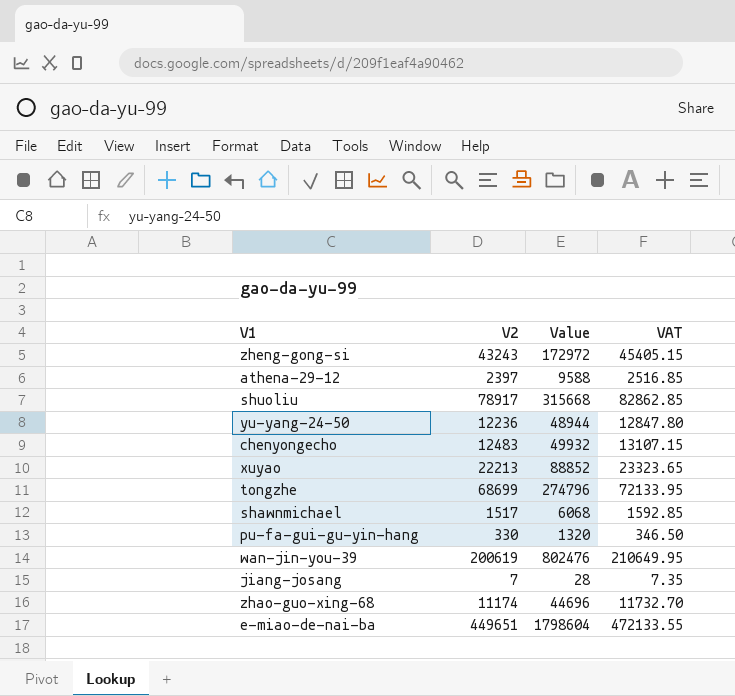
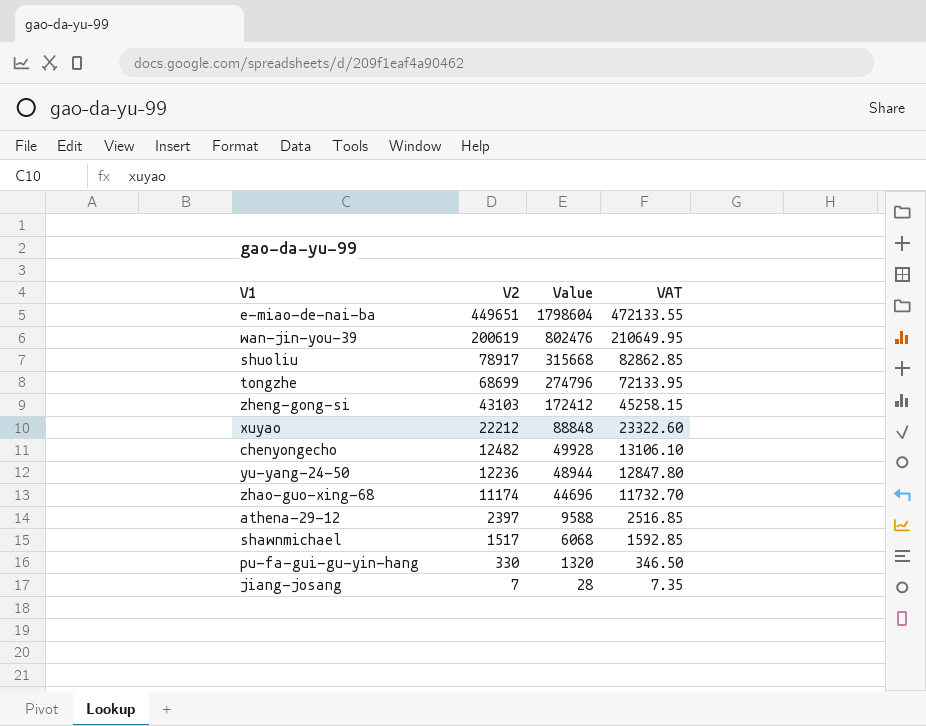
row order: none -> V2 descending
zheng-gong-si | V2: 43243 -> 43103
zheng-gong-si | Value: 172972 -> 172412
zheng-gong-si | VAT: 45405.15 -> 45258.15
xuyao | V2: 22213 -> 22212
xuyao | Value: 88852 -> 88848
xuyao | VAT: 23323.65 -> 23322.60
chenyongecho | V2: 12483 -> 12482
chenyongecho | Value: 49932 -> 49928
chenyongecho | VAT: 13107.15 -> 13106.10

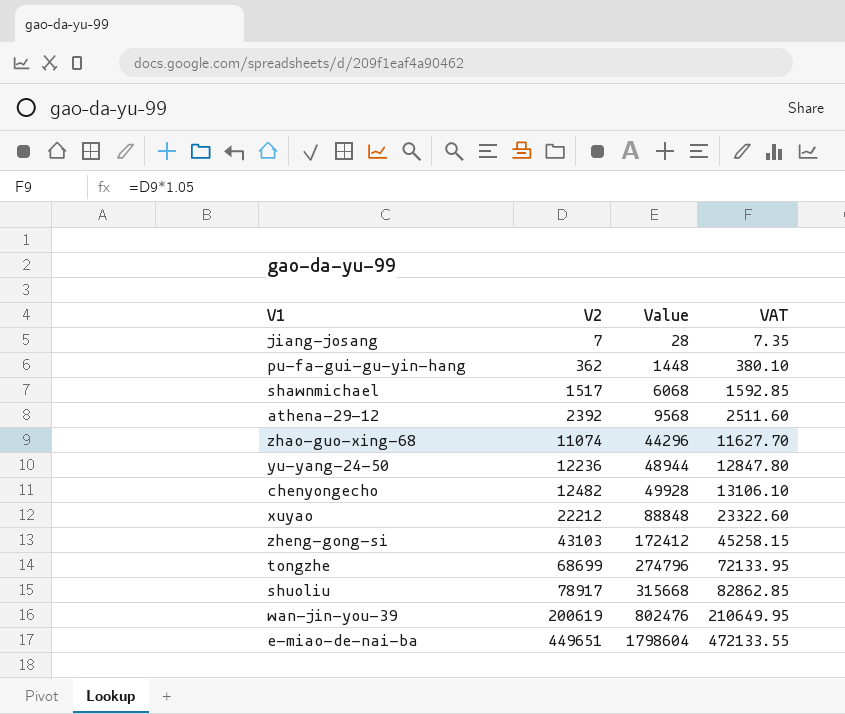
row order: V2 descending -> V2 ascending
pu-fa-gui-gu-yin-hang | V2: 330 -> 362
pu-fa-gui-gu-yin-hang | Value: 1320 -> 1448
pu-fa-gui-gu-yin-hang | VAT: 346.50 -> 380.10
athena-29-12 | V2: 2397 -> 2392
athena-29-12 | Value: 9588 -> 9568
athena-29-12 | VAT: 2516.85 -> 2511.60
zhao-guo-xing-68 | V2: 11174 -> 11074
zhao-guo-xing-68 | Value: 44696 -> 44296
zhao-guo-xing-68 | VAT: 11732.70 -> 11627.70

